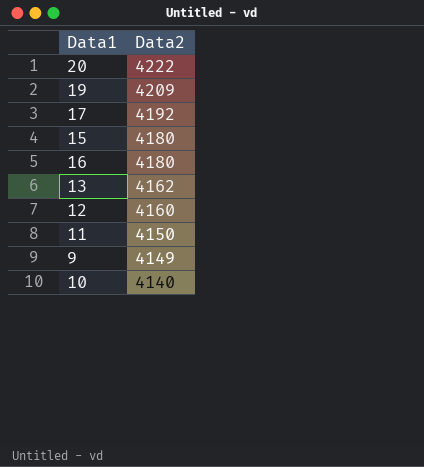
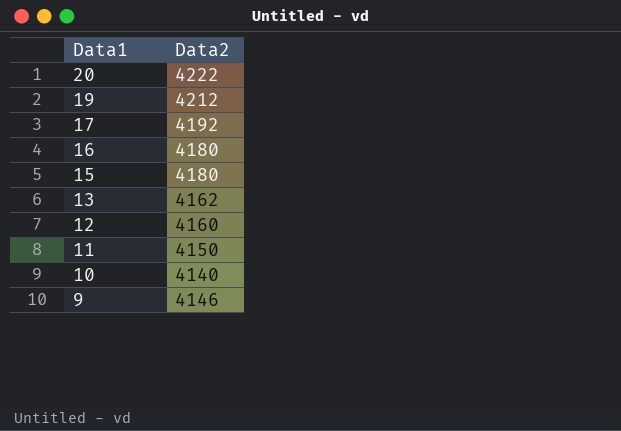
row order: Data2 descending -> Data1 descending
19 | Data2: 4209 -> 4212
9 | Data2: 4149 -> 4146

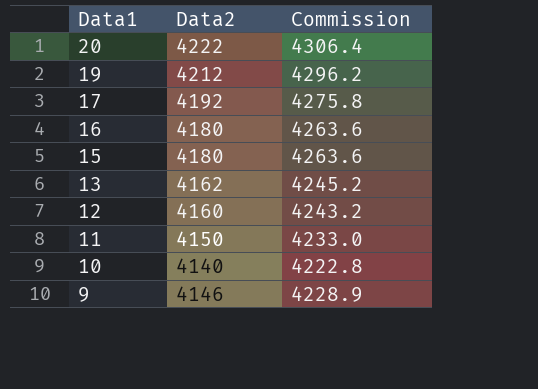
column Commission | formula: none -> [Data2] * 1.02

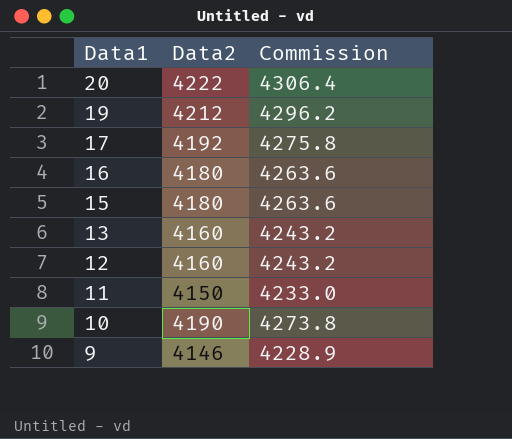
13 | Data2: 4162 -> 4160
13 | Commission: 4245.2 -> 4243.2
10 | Data2: 4140 -> 4190
10 | Commission: 4222.8 -> 4273.8

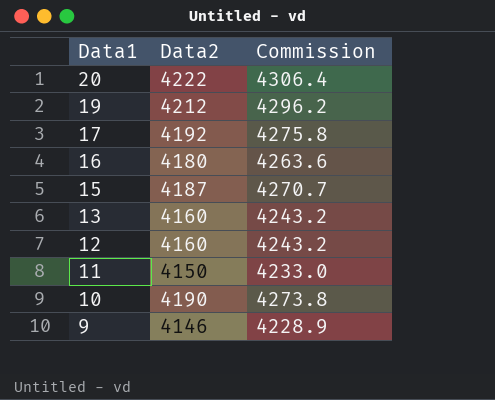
15 | Data2: 4180 -> 4187
15 | Commission: 4263.6 -> 4270.7

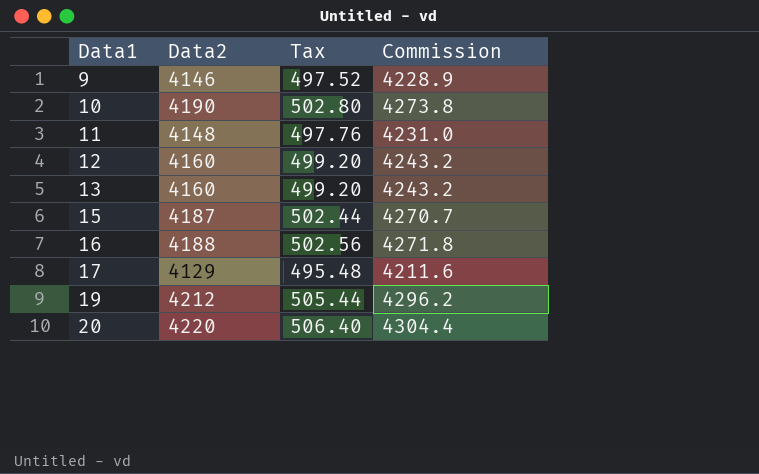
row order: Data1 descending -> Data1 ascending
column Tax | formula: none -> [Data2] * 0.12
11 | Data2: 4150 -> 4148
11 | Commission: 4233.0 -> 4231.0
16 | Data2: 4180 -> 4188
16 | Commission: 4263.6 -> 4271.8
17 | Data2: 4192 -> 4129
17 | Commission: 4275.8 -> 4211.6
20 | Data2: 4222 -> 4220
20 | Commission: 4306.4 -> 4304.4

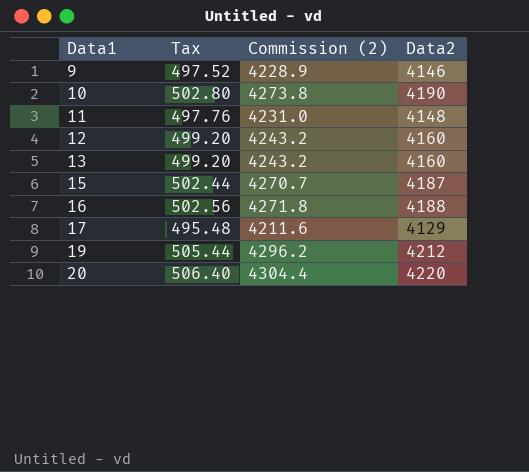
column name: Commission -> Commission (2)
column Data2 | position: 2 -> 4

